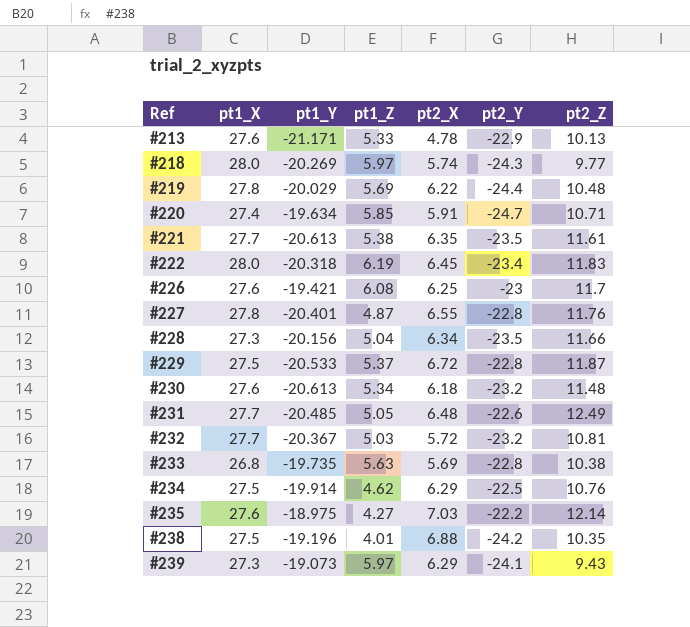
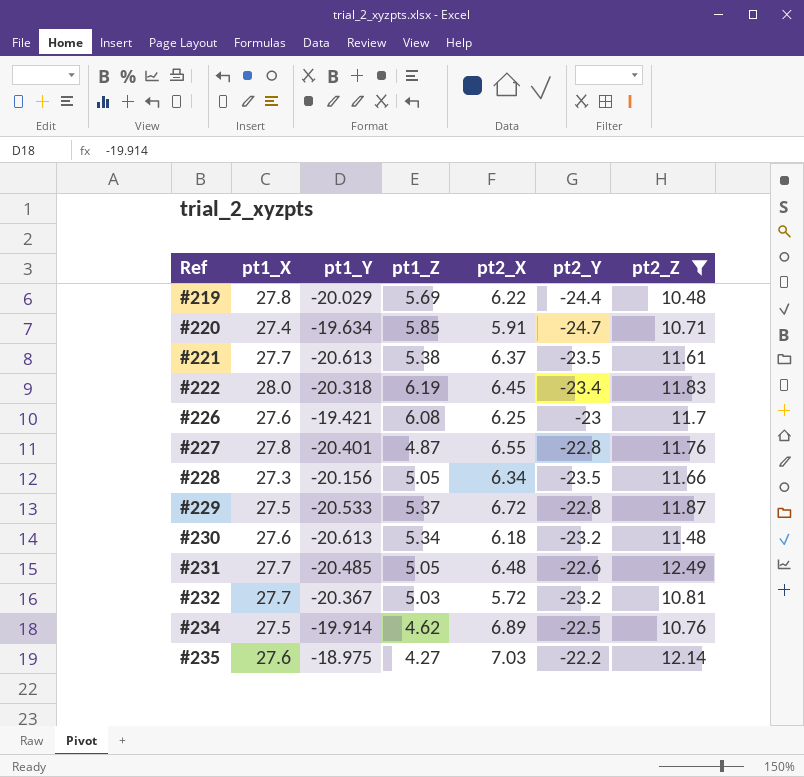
filter: none -> pt2_Z >= 10.48
#221 | pt2_X: 6.35 -> 6.37
#228 | pt1_Z: 5.04 -> 5.05
#234 | pt2_X: 6.29 -> 6.89

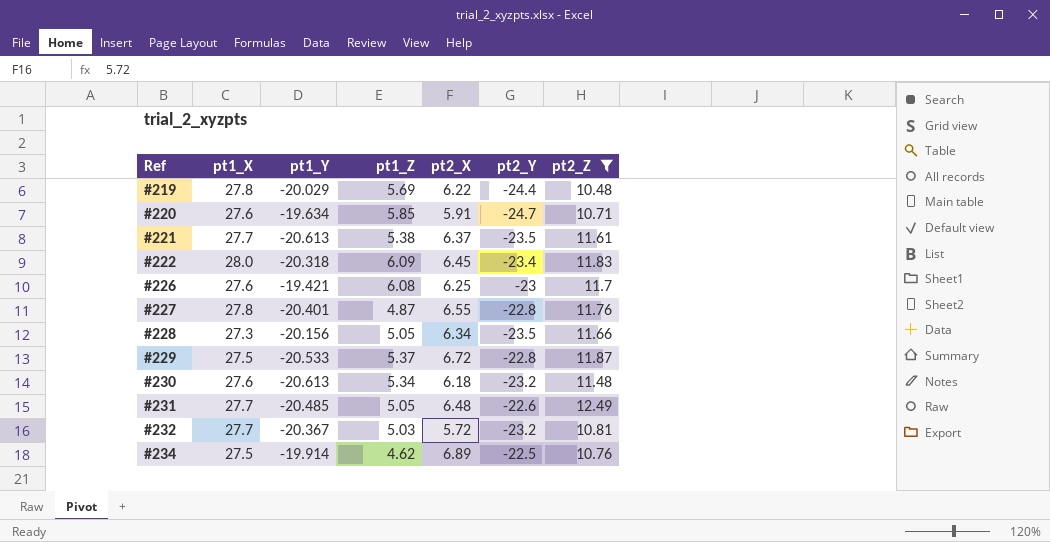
row #235: 27.6 | -18.975 | 4.27 | 7.03 | -22.2 | 12.14 -> none
#220 | pt1_X: 27.4 -> 27.6
#222 | pt1_Z: 6.19 -> 6.09

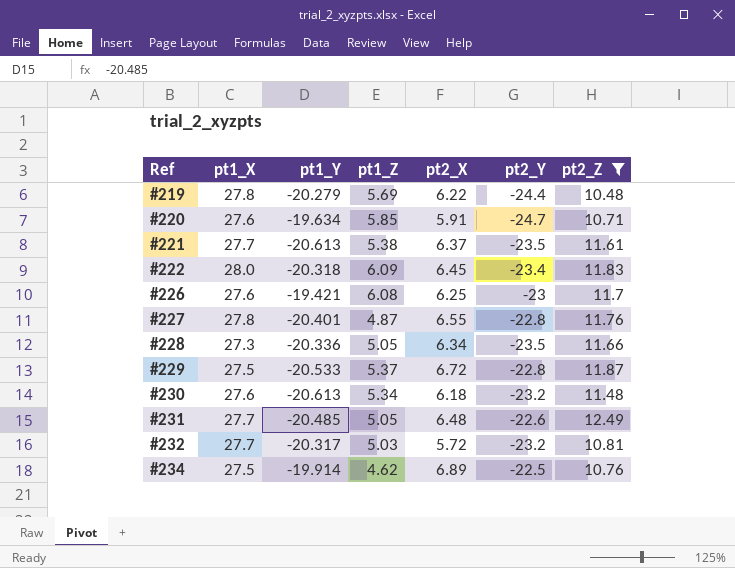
#219 | pt1_Y: -20.029 -> -20.279
#228 | pt1_Y: -20.156 -> -20.336
#232 | pt1_Y: -20.367 -> -20.317

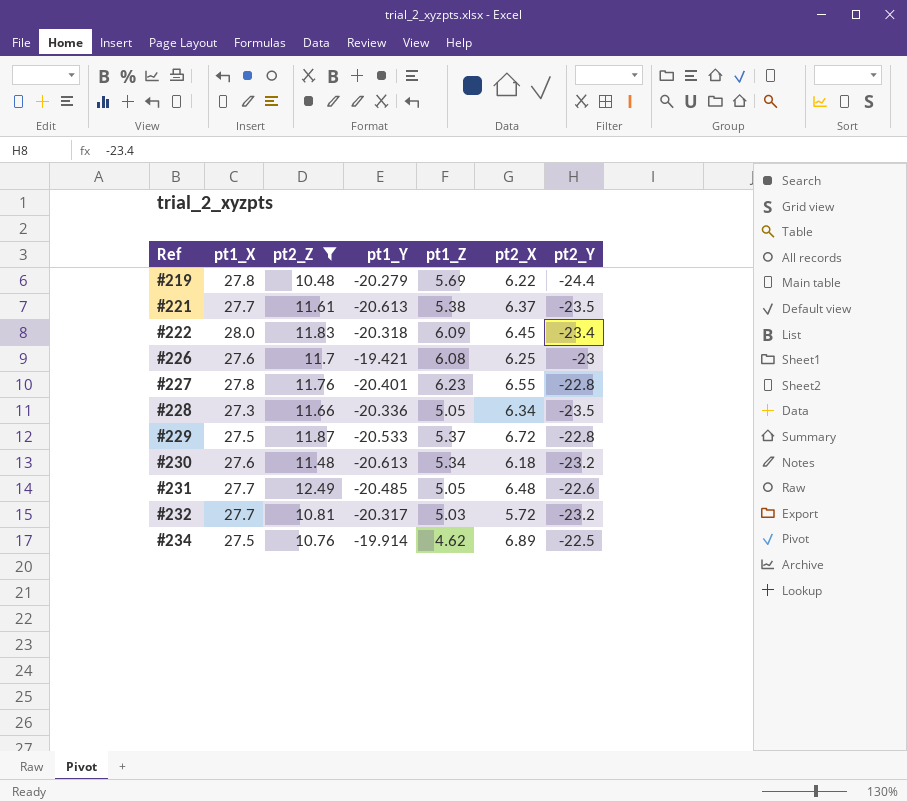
column pt2_Z | position: 7 -> 3
row #220: 27.6 | -19.634 | 5.85 | 5.91 | -24.7 | 10.71 -> none
#227 | pt1_Z: 4.87 -> 6.23

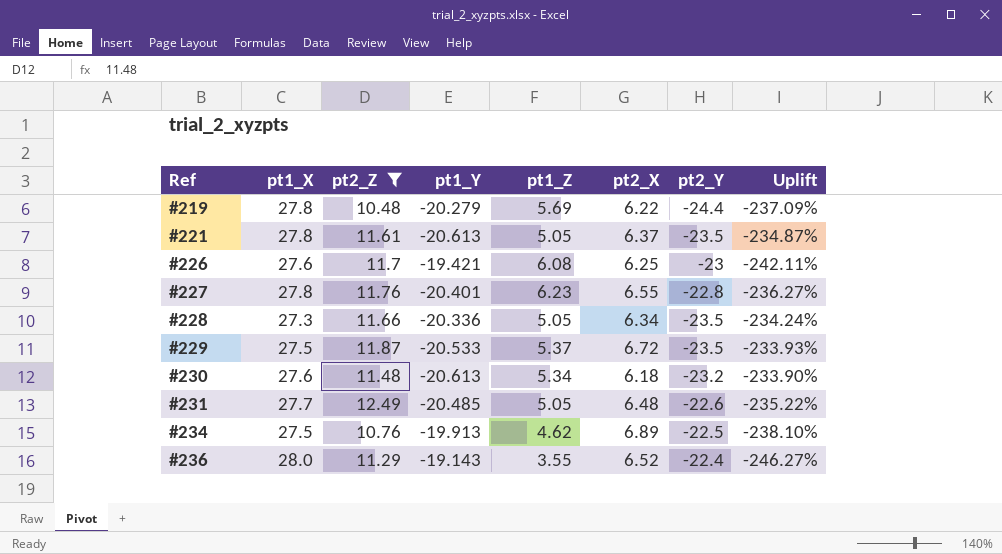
column Uplift | formula: none -> ([pt1_X] - [pt1_Y]) / [pt1_Y]
row #222: 28.0 | 11.83 | -20.318 | 6.09 | 6.45 | -23.4 -> none
row #232: 27.7 | 10.81 | -20.317 | 5.03 | 5.72 | -23.2 -> none
#221 | pt1_X: 27.7 -> 27.8
#221 | pt1_Z: 5.38 -> 5.05
#229 | pt2_Y: -22.8 -> -23.5
#234 | pt1_Y: -19.914 -> -19.913
row #236: none -> 28.0 | 11.29 | -19.143 | 3.55 | 6.52 | -22.4 | -246.27%

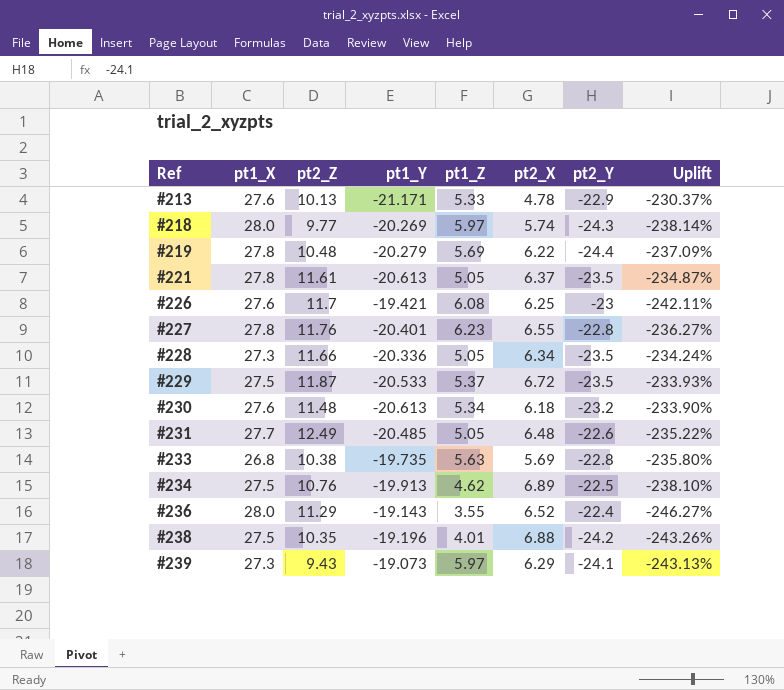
filter: pt2_Z >= 10.48 -> none

